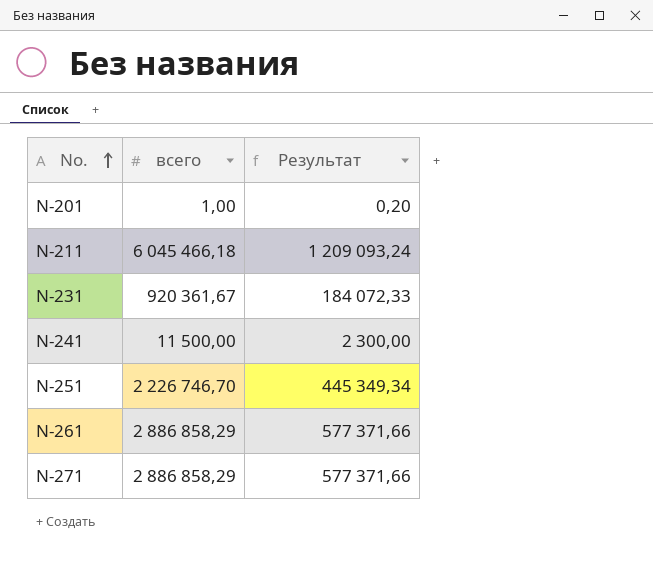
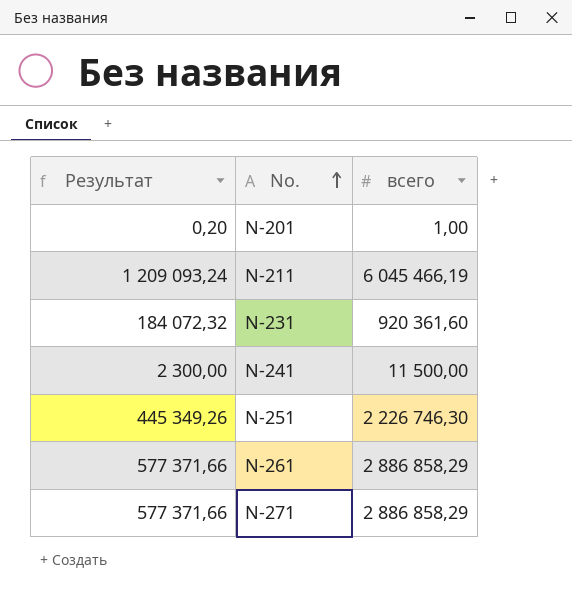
column Результат | position: 3 -> 1
N-211 | всего: 6 045 466,18 -> 6 045 466,19
N-231 | Результат: 184 072,33 -> 184 072,32
N-231 | всего: 920 361,67 -> 920 361,60
N-251 | Результат: 445 349,34 -> 445 349,26
N-251 | всего: 2 226 746,70 -> 2 226 746,30

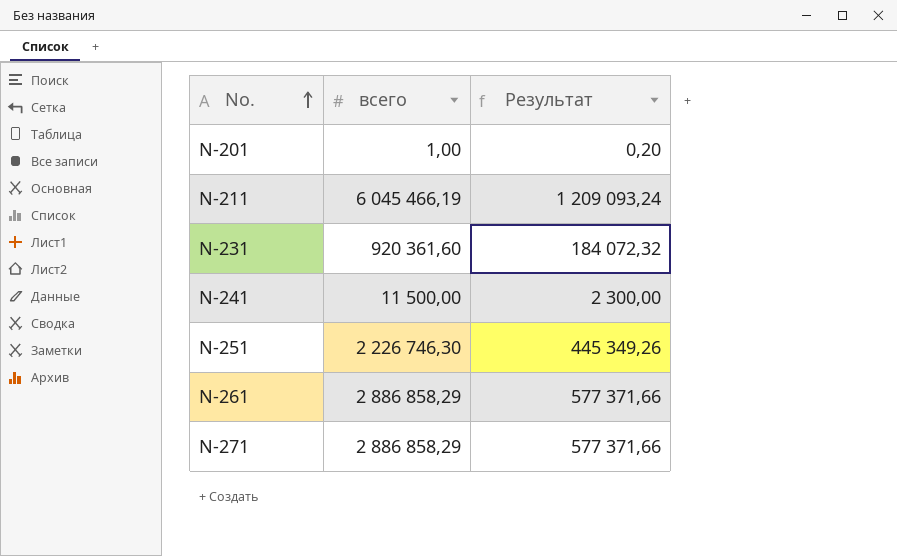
column Результат | position: 1 -> 3

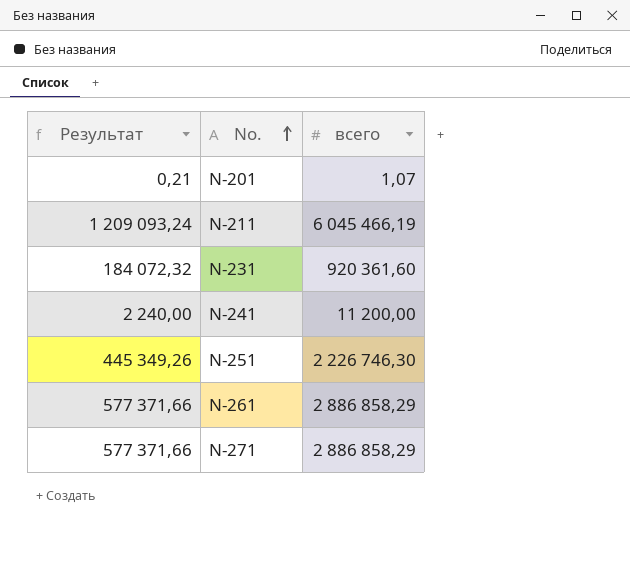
column Результат | position: 3 -> 1
N-201 | Результат: 0,20 -> 0,21
N-201 | всего: 1,00 -> 1,07
N-241 | Результат: 2 300,00 -> 2 240,00
N-241 | всего: 11 500,00 -> 11 200,00

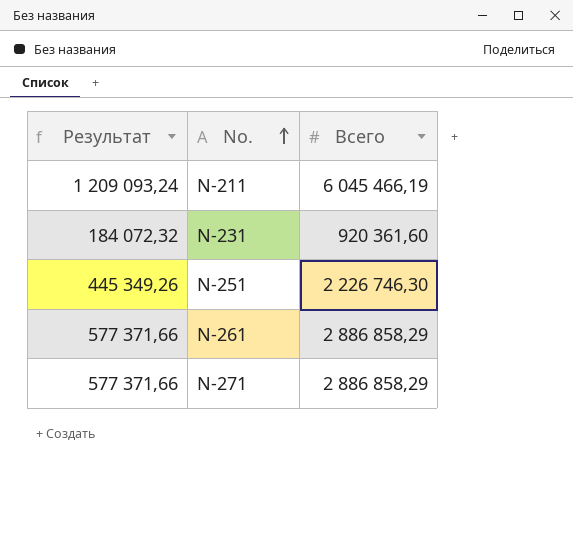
column name: всего -> Всего
row N-201: 0,21 | 1,07 -> none
row N-241: 2 240,00 | 11 200,00 -> none

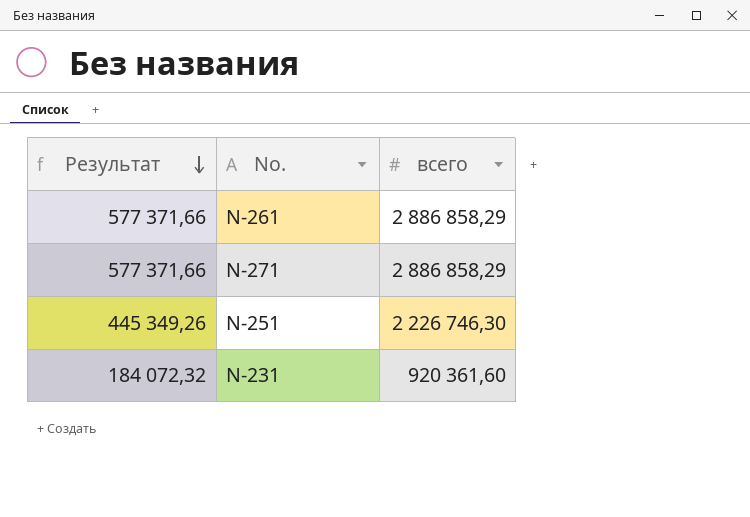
row order: No. ascending -> Результат descending
column name: Всего -> всего
row N-211: 1 209 093,24 | 6 045 466,19 -> none

